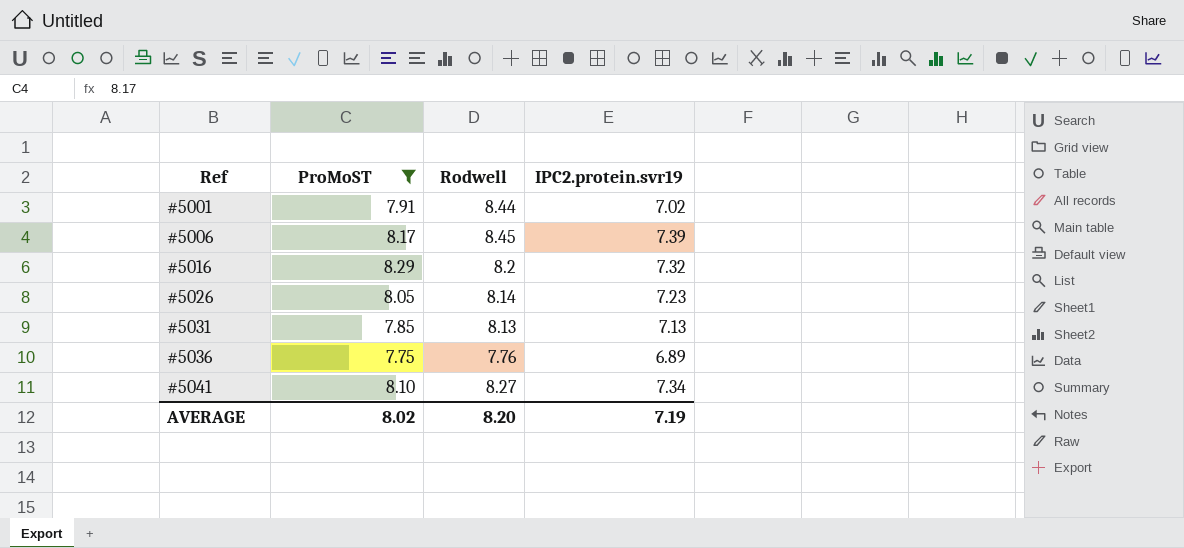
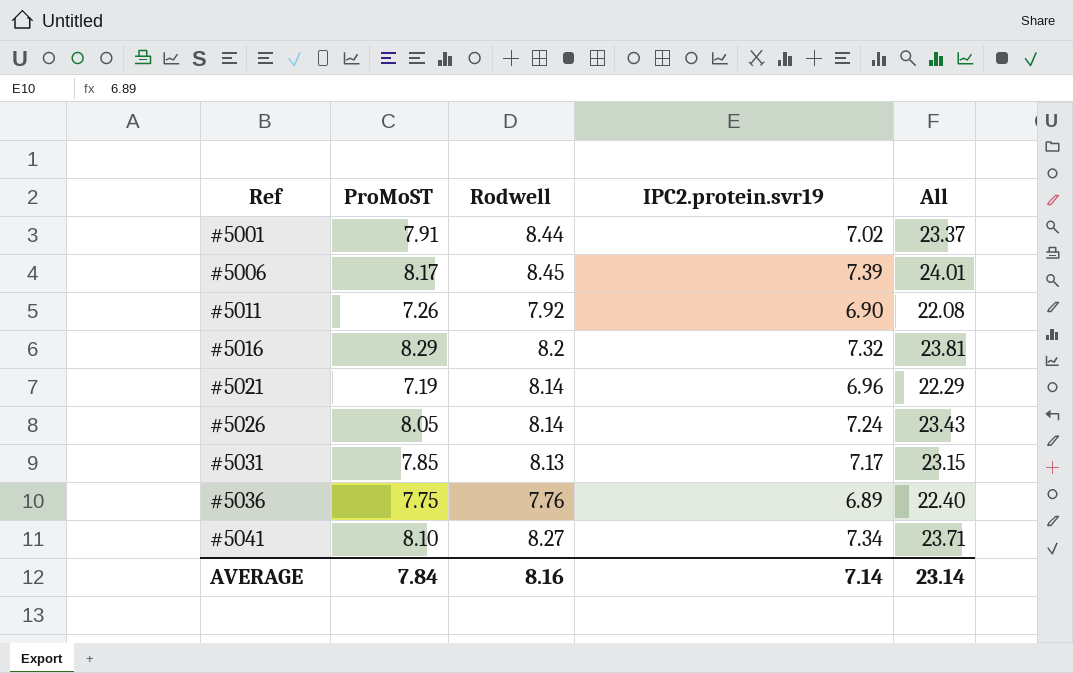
filter: ProMoST >= 7.75 -> none
column All | formula: none -> [ProMoST] + [Rodwell] + [IPC2.protein.svr19]
#5026 | IPC2.protein.svr19: 7.23 -> 7.24
#5031 | IPC2.protein.svr19: 7.13 -> 7.17
AVERAGE | ProMoST: 8.02 -> 7.84
AVERAGE | Rodwell: 8.20 -> 8.16
AVERAGE | IPC2.protein.svr19: 7.19 -> 7.14

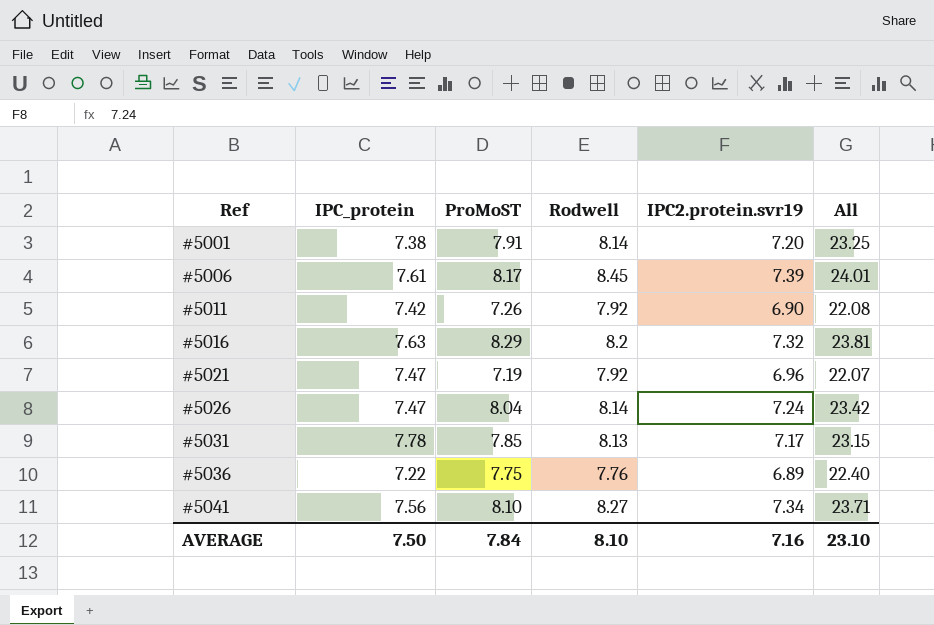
column IPC_protein | position: none -> 2
#5001 | Rodwell: 8.44 -> 8.14
#5001 | IPC2.protein.svr19: 7.02 -> 7.20
#5001 | All: 23.37 -> 23.25
#5021 | Rodwell: 8.14 -> 7.92
#5021 | All: 22.29 -> 22.07
#5026 | ProMoST: 8.05 -> 8.04
#5026 | All: 23.43 -> 23.42
AVERAGE | Rodwell: 8.16 -> 8.10
AVERAGE | IPC2.protein.svr19: 7.14 -> 7.16
AVERAGE | All: 23.14 -> 23.10

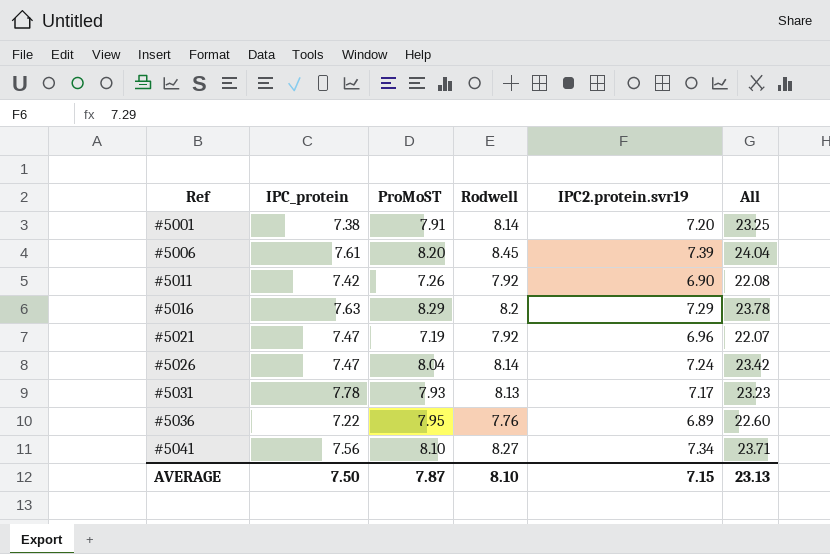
#5006 | ProMoST: 8.17 -> 8.20
#5006 | All: 24.01 -> 24.04
#5016 | IPC2.protein.svr19: 7.32 -> 7.29
#5016 | All: 23.81 -> 23.78
#5031 | ProMoST: 7.85 -> 7.93
#5031 | All: 23.15 -> 23.23
#5036 | ProMoST: 7.75 -> 7.95
#5036 | All: 22.40 -> 22.60
AVERAGE | ProMoST: 7.84 -> 7.87
AVERAGE | IPC2.protein.svr19: 7.16 -> 7.15
AVERAGE | All: 23.10 -> 23.13

